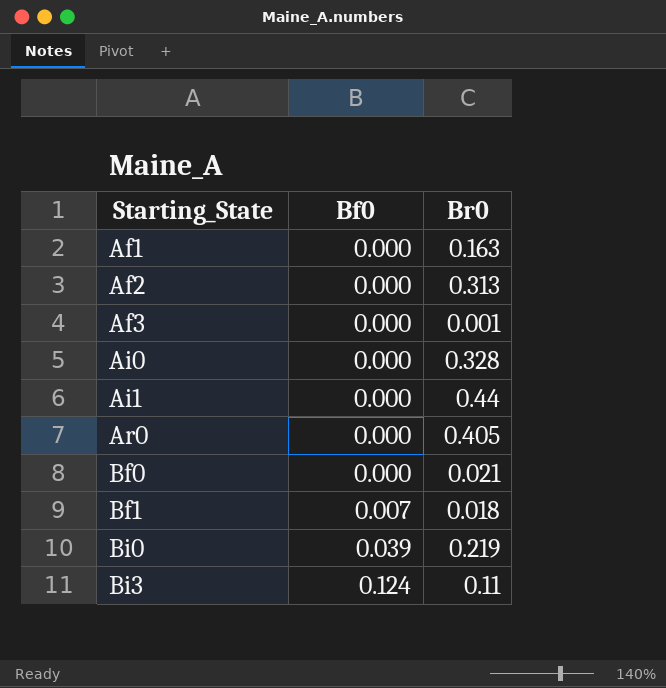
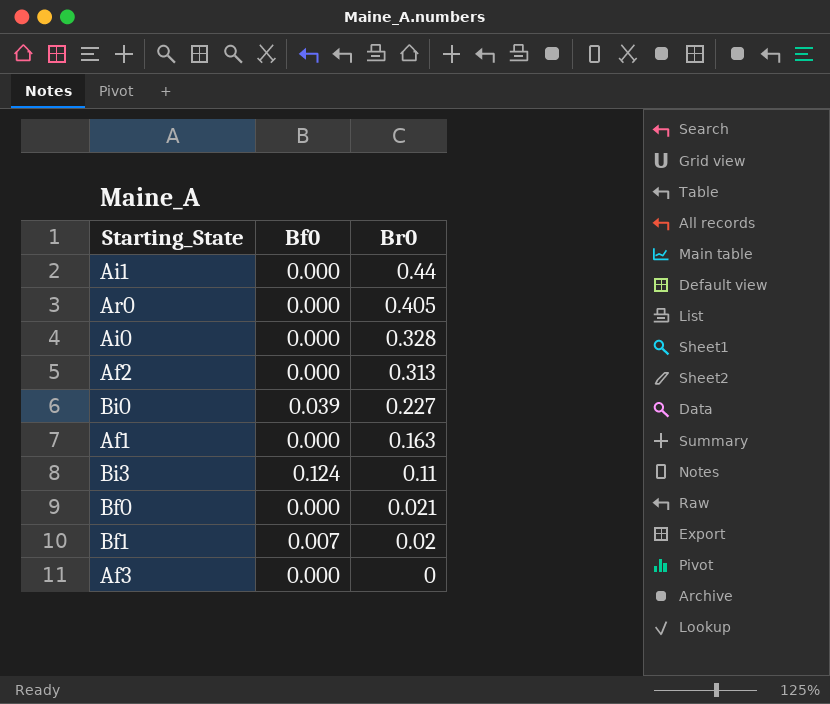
row order: Starting_State ascending -> Br0 descending
Bi0 | Br0: 0.219 -> 0.227
Bf1 | Br0: 0.018 -> 0.02
Af3 | Br0: 0.001 -> 0

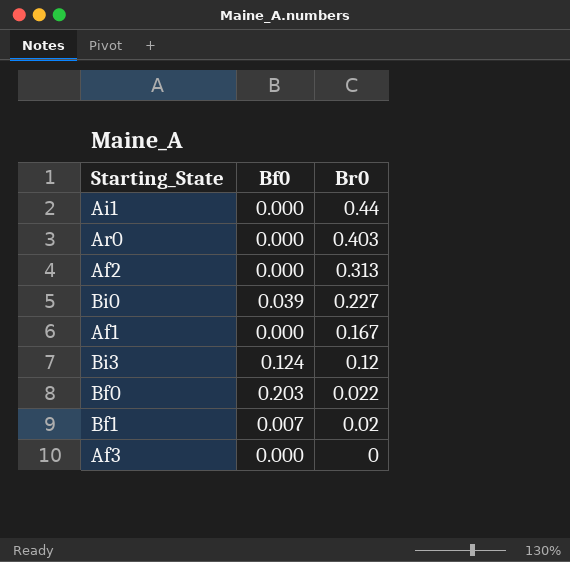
row Ai0: 0.000 | 0.328 -> none
Ar0 | Br0: 0.405 -> 0.403
Af1 | Br0: 0.163 -> 0.167
Bi3 | Br0: 0.11 -> 0.12
Bf0 | Bf0: 0.000 -> 0.203
Bf0 | Br0: 0.021 -> 0.022

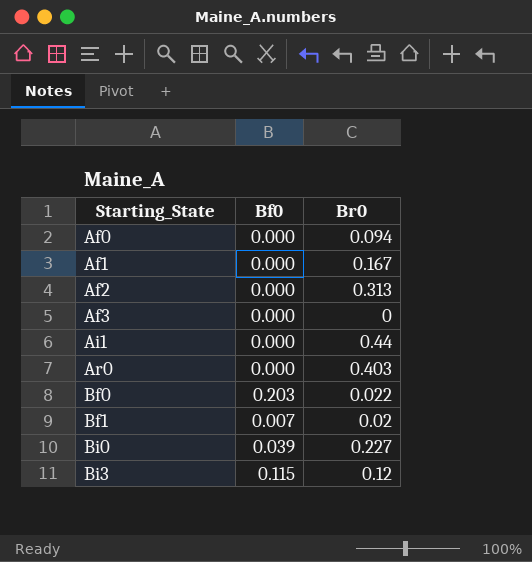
row order: Br0 descending -> Starting_State ascending
row Af0: none -> 0.000 | 0.094
Bi3 | Bf0: 0.124 -> 0.115

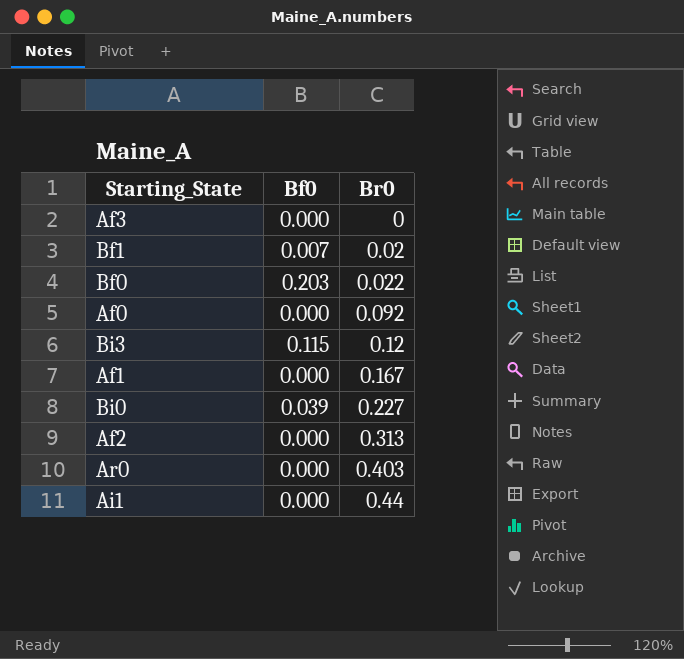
row order: Starting_State ascending -> Br0 ascending
Af0 | Br0: 0.094 -> 0.092

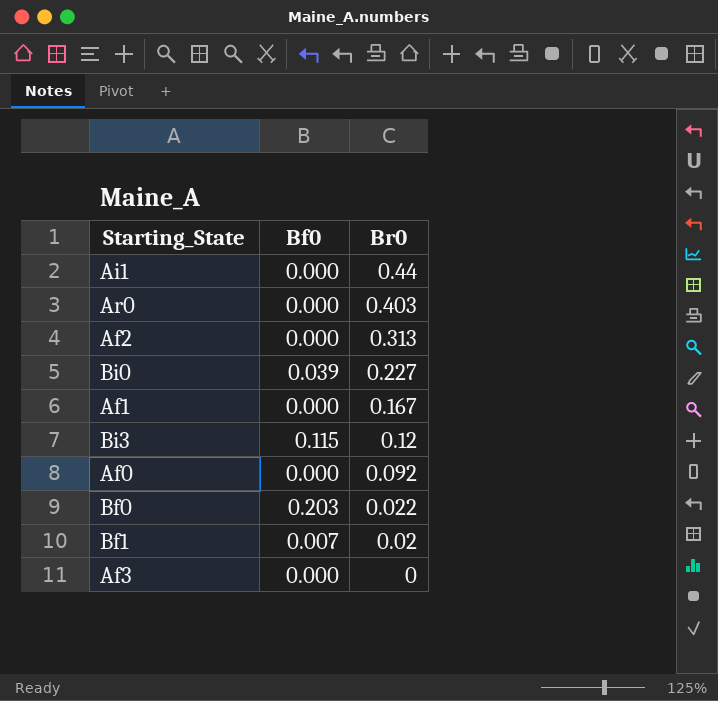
row order: Br0 ascending -> Br0 descending

